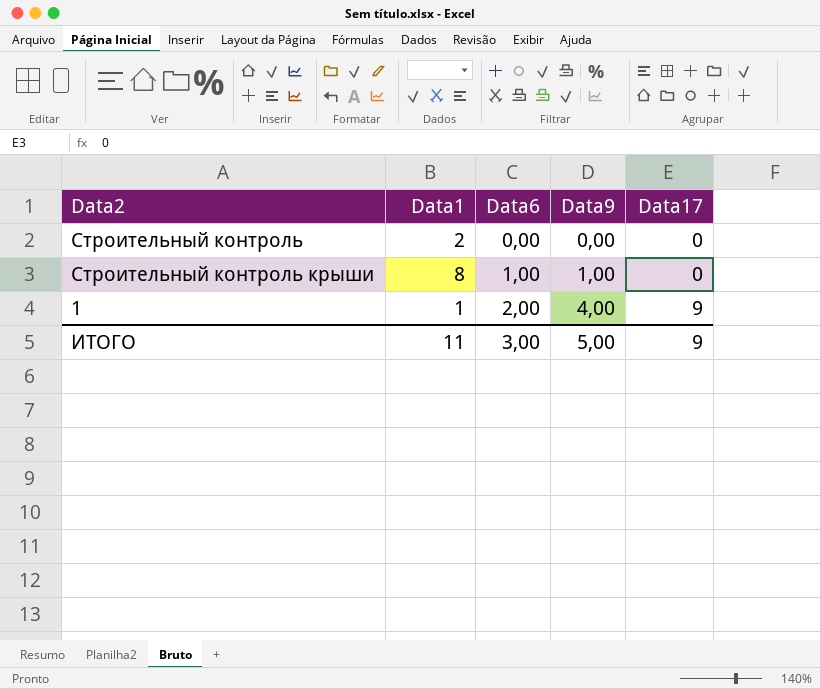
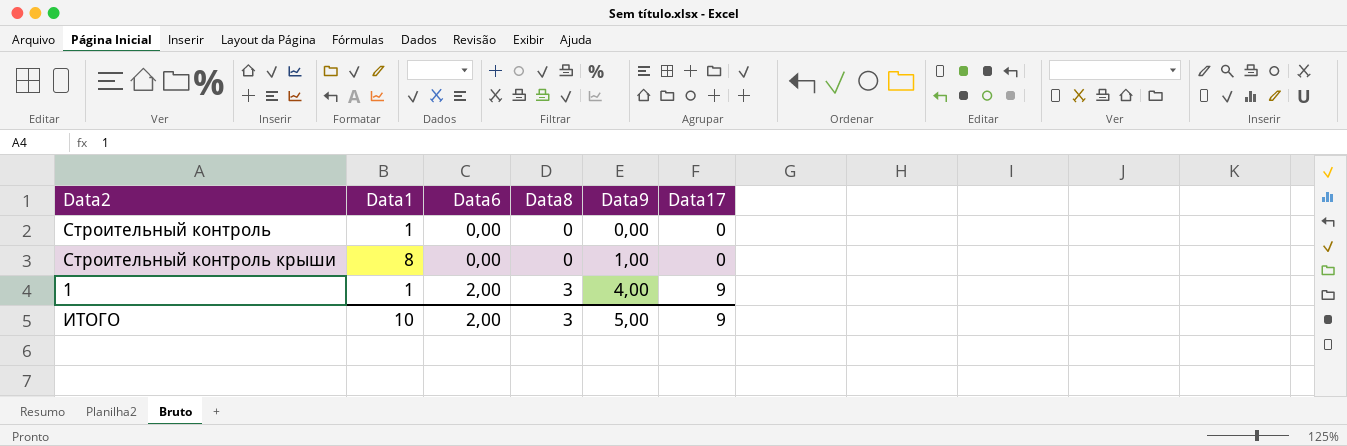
column Data8 | position: none -> 4
Строительный контроль | Data1: 2 -> 1
Строительный контроль крыши | Data6: 1,00 -> 0,00
ИТОГО | Data1: 11 -> 10
ИТОГО | Data6: 3,00 -> 2,00

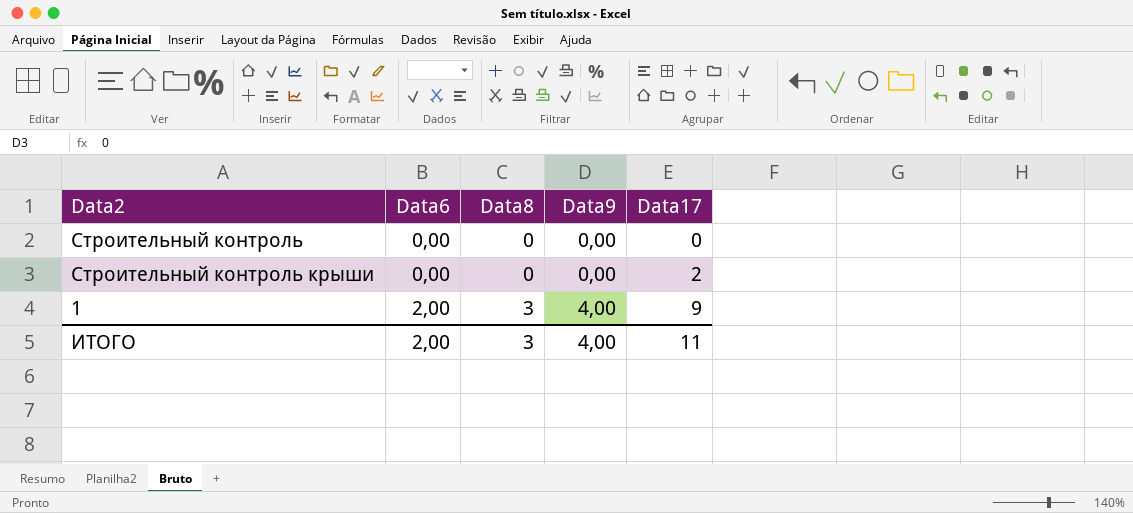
column Data1 | position: 2 -> none
Строительный контроль крыши | Data9: 1,00 -> 0,00
Строительный контроль крыши | Data17: 0 -> 2
ИТОГО | Data9: 5,00 -> 4,00
ИТОГО | Data17: 9 -> 11

